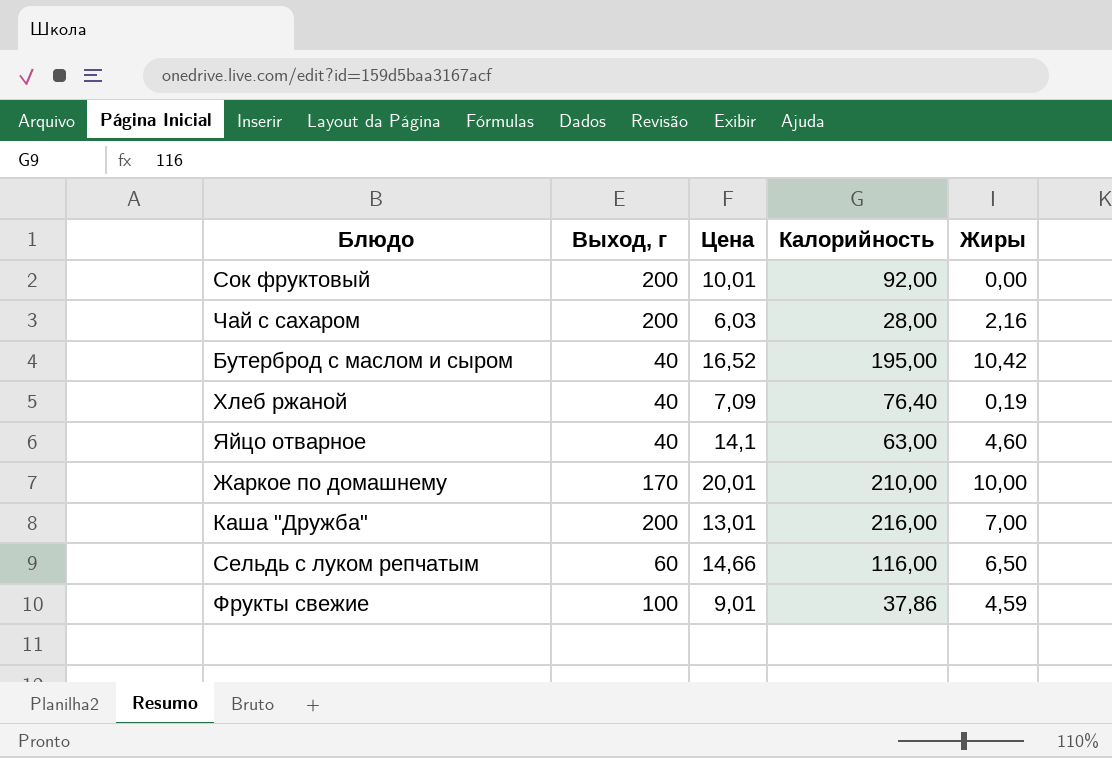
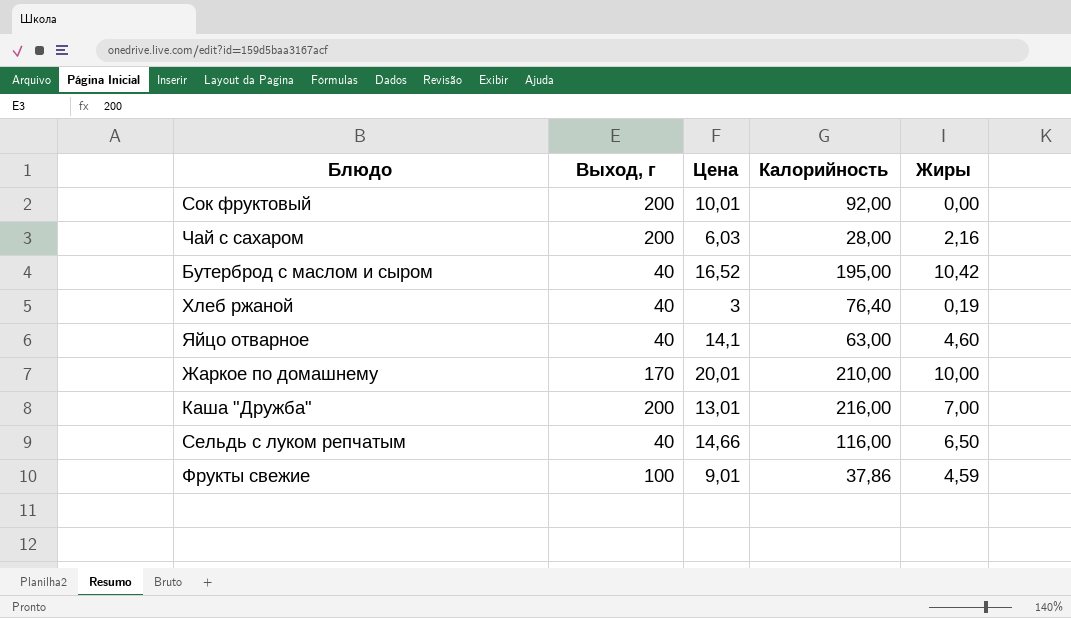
Хлеб ржаной | Цена: 7,09 -> 3
Сельдь с луком репчатым | Выход, г: 60 -> 40

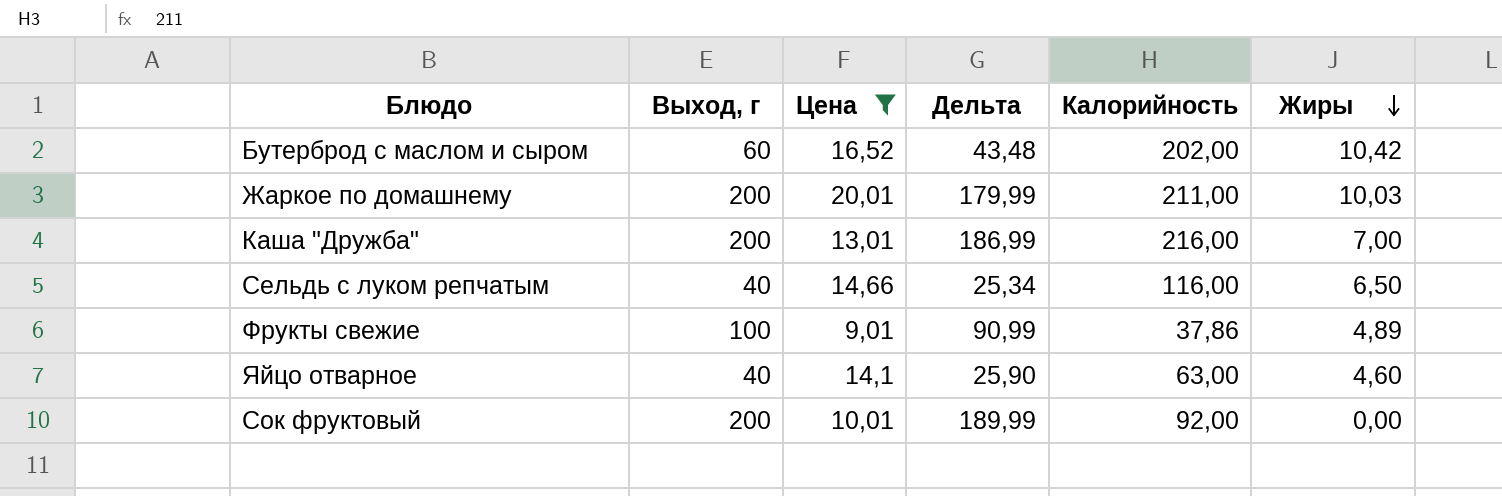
filter: none -> Цена >= 9,01
row order: none -> Жиры descending
column Дельта | formula: none -> [Выход, г] - [Цена]
Бутерброд с маслом и сыром | Выход, г: 40 -> 60
Бутерброд с маслом и сыром | Калорийность: 195,00 -> 202,00
Жаркое по домашнему | Выход, г: 170 -> 200
Жаркое по домашнему | Калорийность: 210,00 -> 211,00
Жаркое по домашнему | Жиры: 10,00 -> 10,03
Фрукты свежие | Жиры: 4,59 -> 4,89

